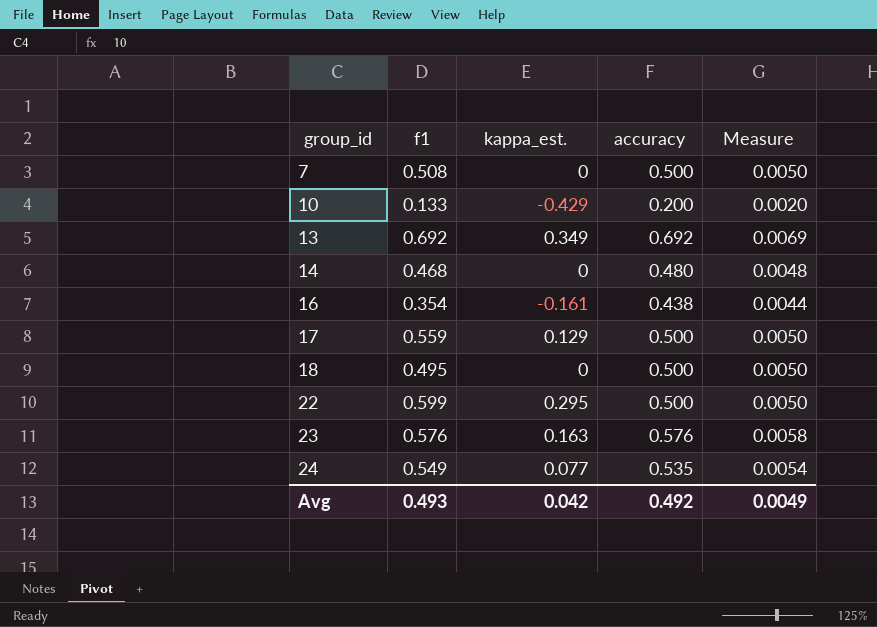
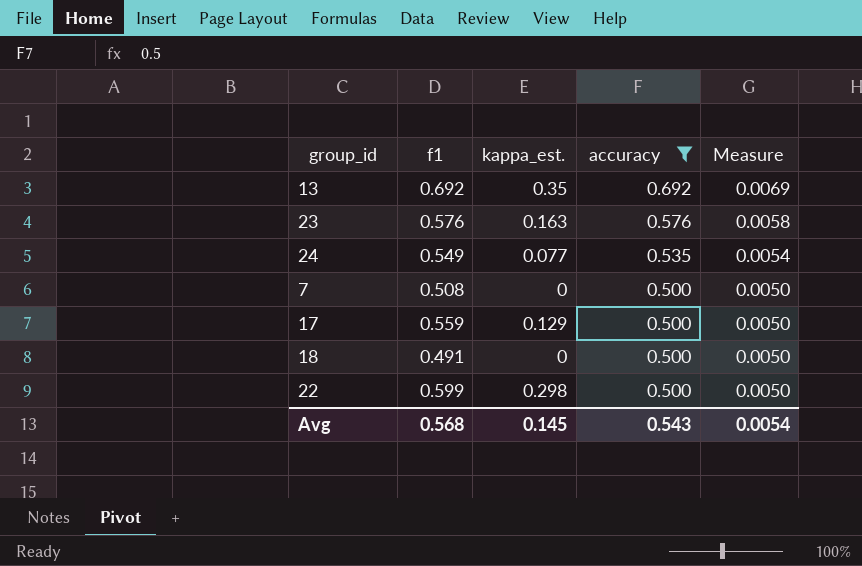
filter: none -> accuracy >= 0.500
row order: group_id ascending -> accuracy descending
13 | kappa_est.: 0.349 -> 0.35
18 | f1: 0.495 -> 0.491
22 | kappa_est.: 0.295 -> 0.298
Avg | f1: 0.493 -> 0.568
Avg | kappa_est.: 0.042 -> 0.145
Avg | accuracy: 0.492 -> 0.543
Avg | Measure: 0.0049 -> 0.0054

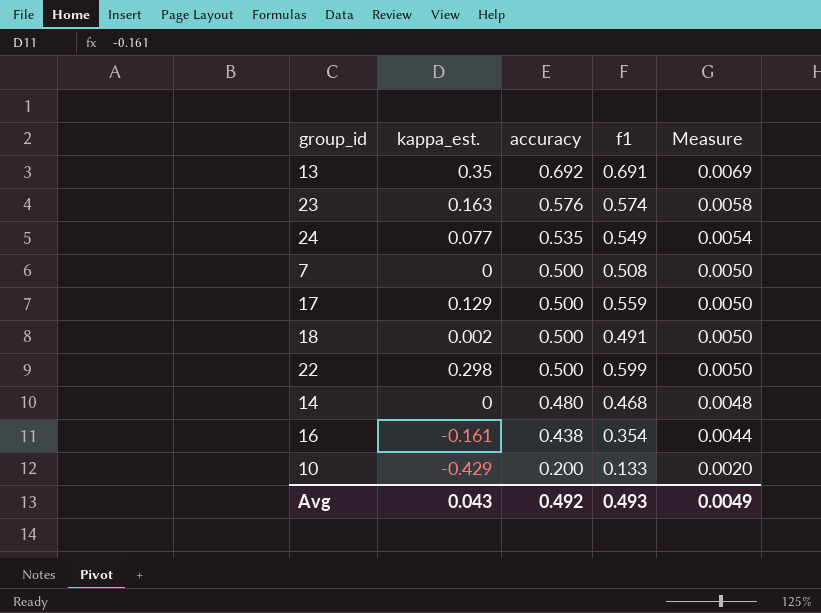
filter: accuracy >= 0.500 -> none
column f1 | position: 2 -> 4
13 | f1: 0.692 -> 0.691
23 | f1: 0.576 -> 0.574
18 | kappa_est.: 0 -> 0.002
Avg | kappa_est.: 0.145 -> 0.043
Avg | accuracy: 0.543 -> 0.492
Avg | f1: 0.568 -> 0.493
Avg | Measure: 0.0054 -> 0.0049

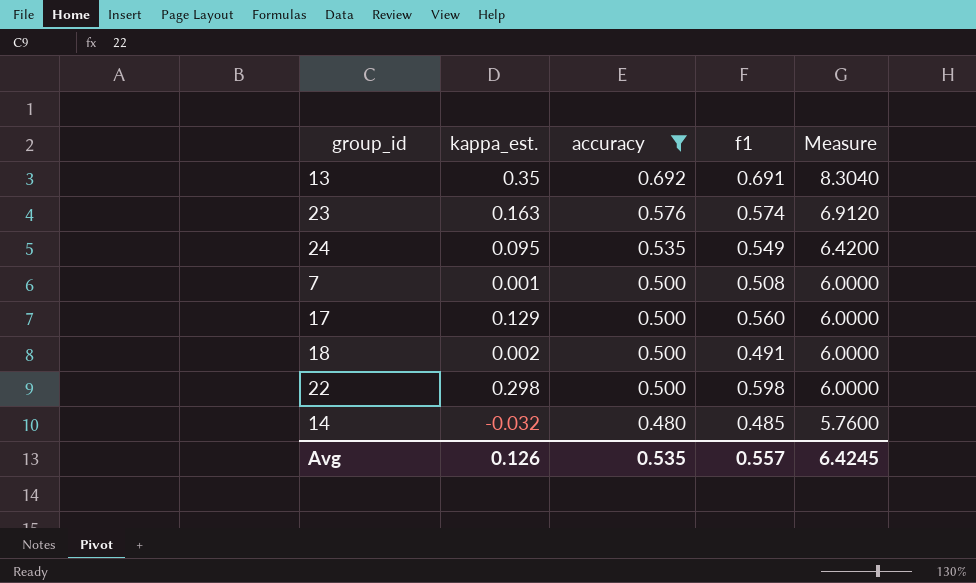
filter: none -> accuracy >= 0.480
column Measure | formula: [accuracy] * 0.01 -> [accuracy] * 12
24 | kappa_est.: 0.077 -> 0.095
7 | kappa_est.: 0 -> 0.001
17 | f1: 0.559 -> 0.560
22 | f1: 0.599 -> 0.598
14 | kappa_est.: 0 -> -0.032
14 | f1: 0.468 -> 0.485
Avg | kappa_est.: 0.043 -> 0.126
Avg | accuracy: 0.492 -> 0.535
Avg | f1: 0.493 -> 0.557
Avg | Measure: 0.0049 -> 6.4245

